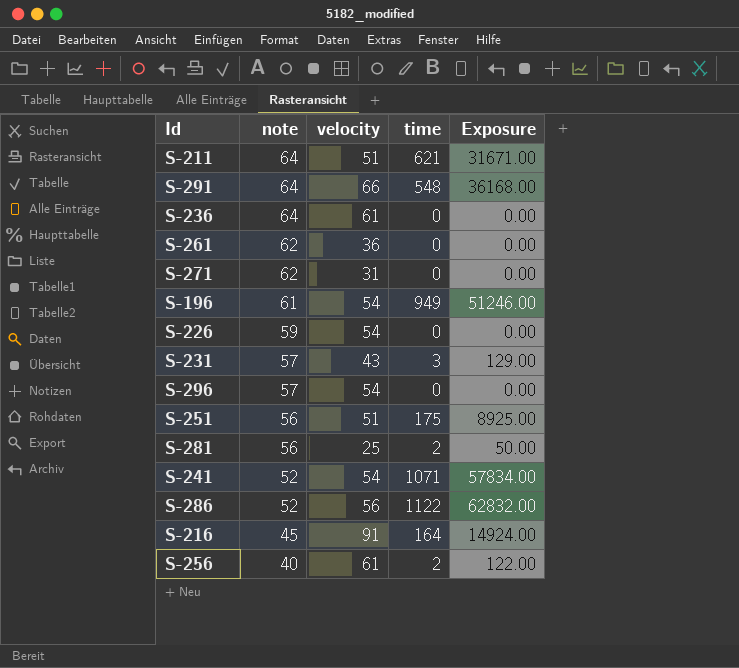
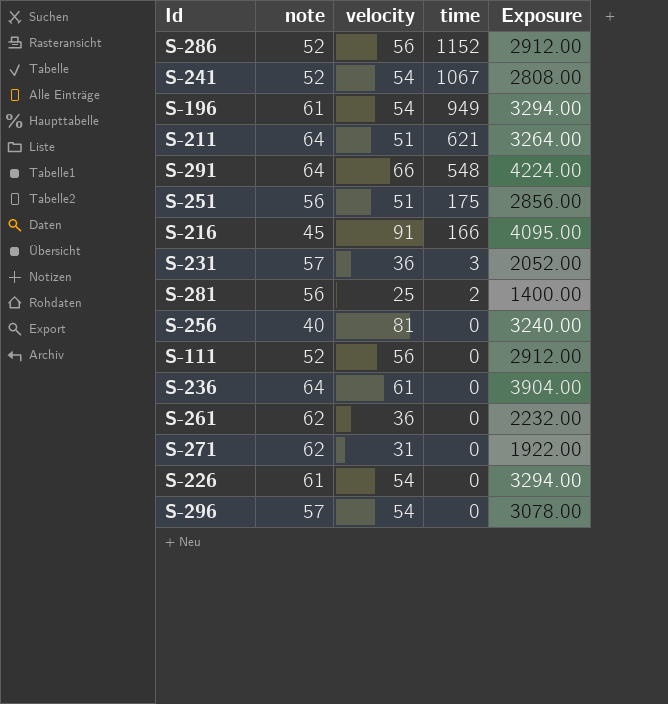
row order: note descending -> time descending
column Exposure | formula: [velocity] * [time] -> [note] * [velocity]
S-286 | time: 1122 -> 1152
S-241 | time: 1071 -> 1067
S-216 | time: 164 -> 166
S-231 | velocity: 43 -> 36
S-256 | velocity: 61 -> 81
S-256 | time: 2 -> 0
row S-111: none -> 52 | 56 | 0 | 2912.00
S-226 | note: 59 -> 61

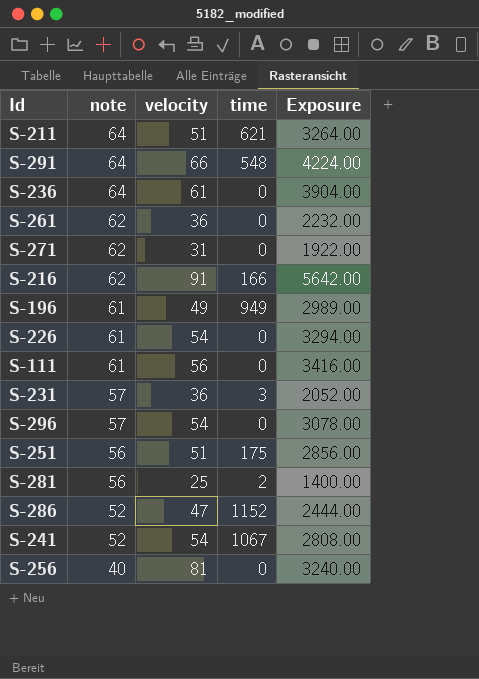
row order: time descending -> note descending
S-216 | note: 45 -> 62
S-216 | Exposure: 4095.00 -> 5642.00
S-196 | velocity: 54 -> 49
S-196 | Exposure: 3294.00 -> 2989.00
S-111 | note: 52 -> 61
S-111 | Exposure: 2912.00 -> 3416.00
S-286 | velocity: 56 -> 47
S-286 | Exposure: 2912.00 -> 2444.00

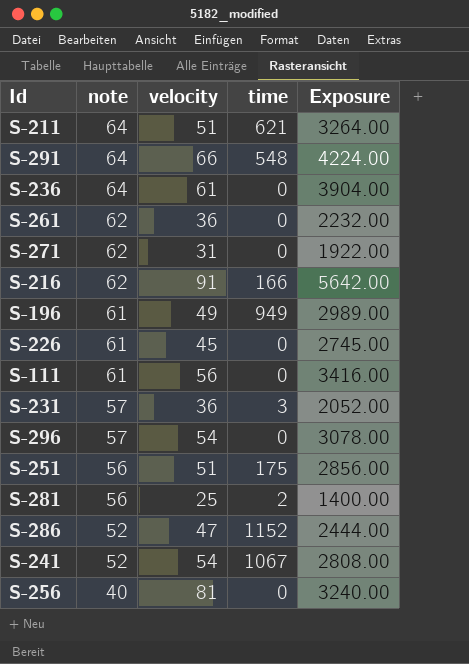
S-226 | velocity: 54 -> 45
S-226 | Exposure: 3294.00 -> 2745.00

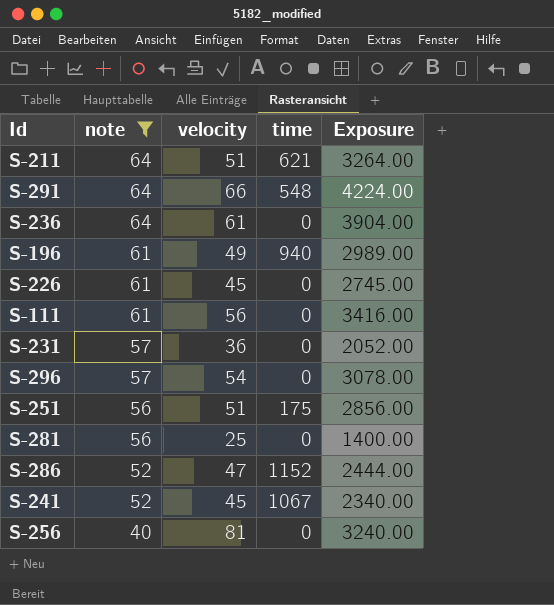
filter: none -> note != 62
S-196 | time: 949 -> 940
S-231 | time: 3 -> 0
S-281 | time: 2 -> 0
S-241 | velocity: 54 -> 45
S-241 | Exposure: 2808.00 -> 2340.00

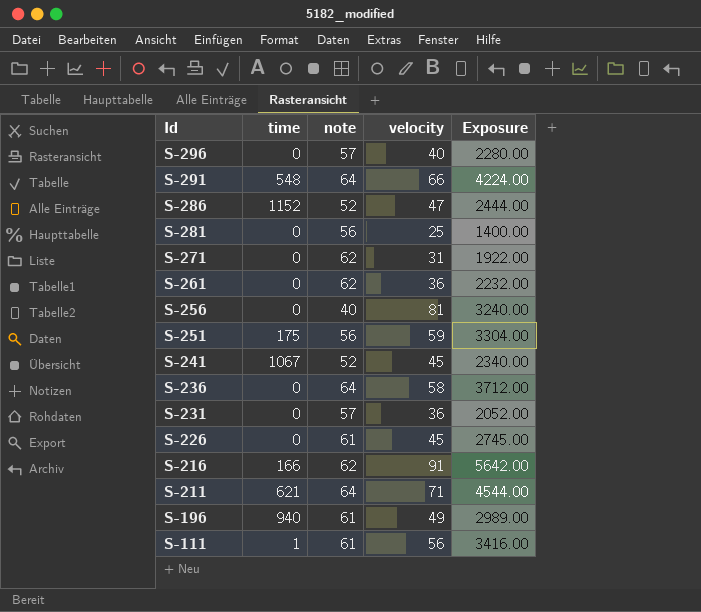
filter: note != 62 -> none
row order: note descending -> Id descending
column time | position: 4 -> 2
S-296 | velocity: 54 -> 40
S-296 | Exposure: 3078.00 -> 2280.00
S-251 | velocity: 51 -> 59
S-251 | Exposure: 2856.00 -> 3304.00
S-236 | velocity: 61 -> 58
S-236 | Exposure: 3904.00 -> 3712.00
S-211 | velocity: 51 -> 71
S-211 | Exposure: 3264.00 -> 4544.00
S-111 | time: 0 -> 1

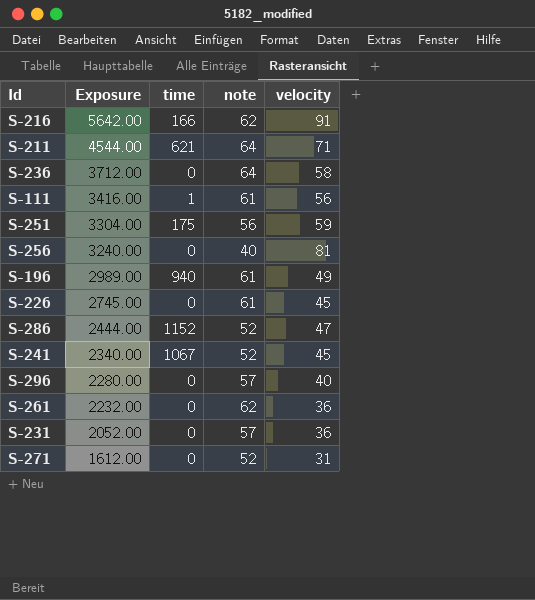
row order: Id descending -> Exposure descending
column Exposure | position: 5 -> 2
row S-291: 548 | 64 | 66 | 4224.00 -> none
row S-281: 0 | 56 | 25 | 1400.00 -> none
S-271 | Exposure: 1922.00 -> 1612.00
S-271 | note: 62 -> 52

